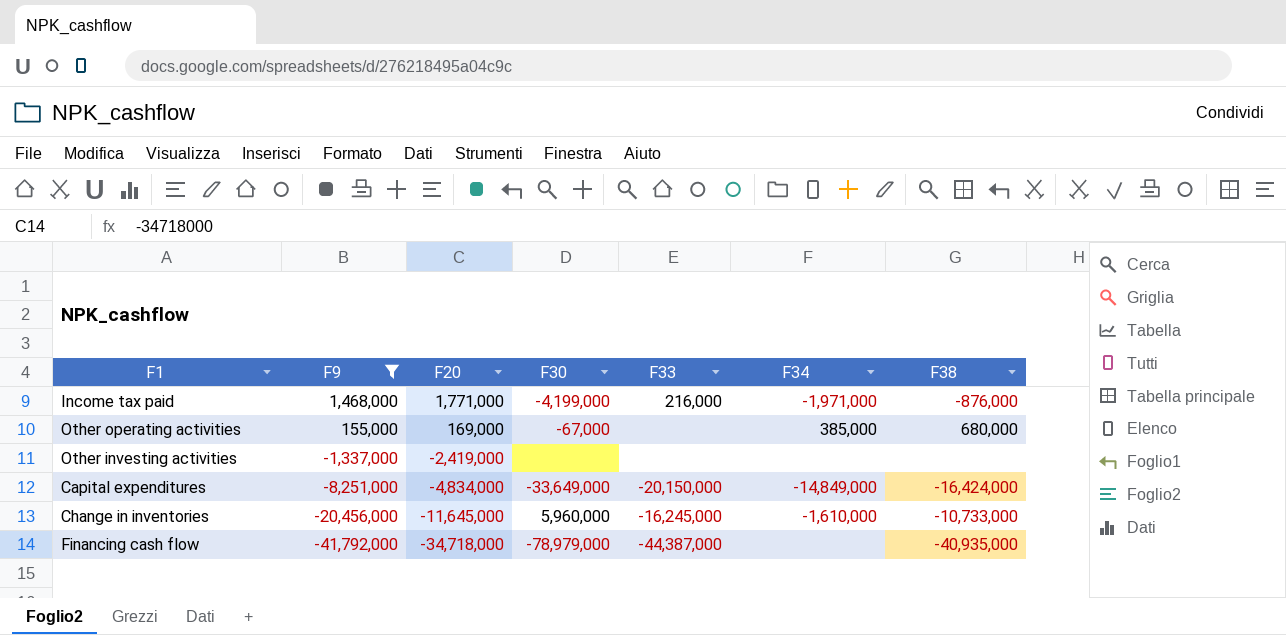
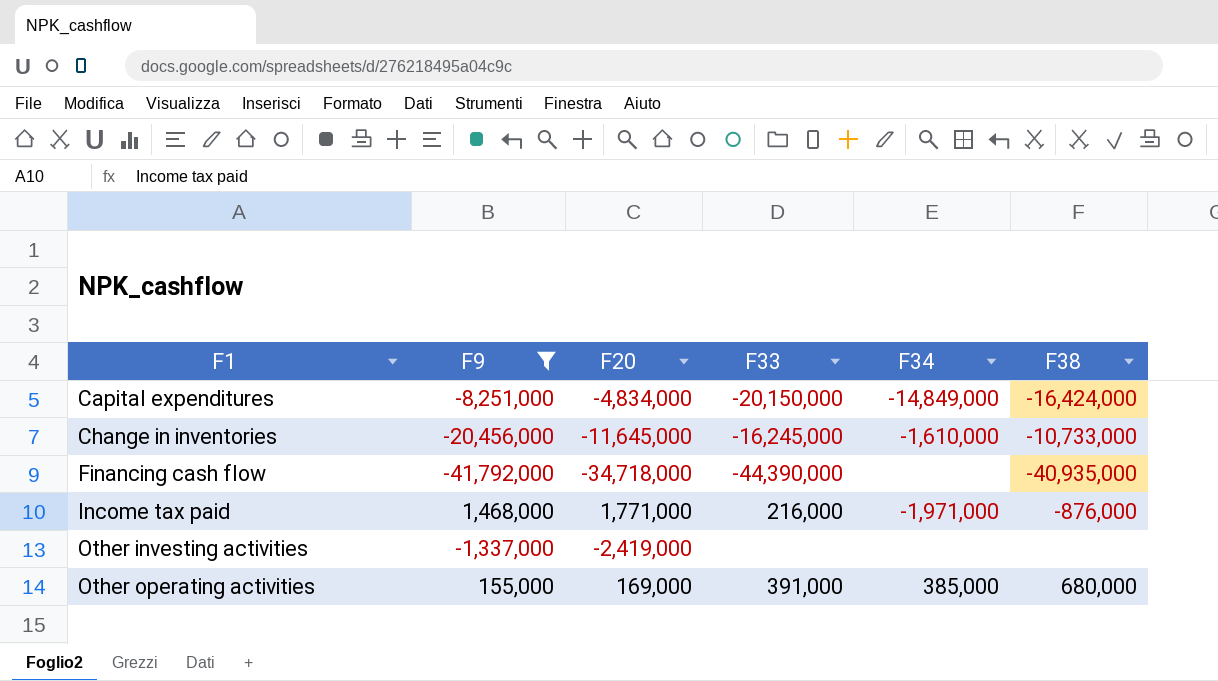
row order: F9 descending -> F1 ascending
column F30 | position: 4 -> none
Financing cash flow | F33: -44,387,000 -> -44,390,000
Other operating activities | F33: none -> 391,000

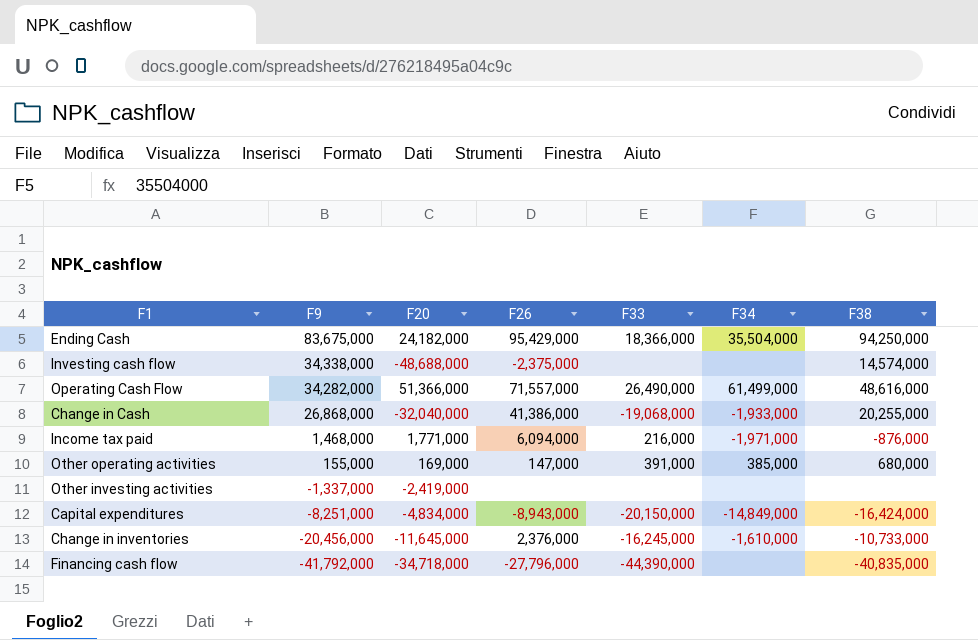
filter: F9 <= 1,468,000 -> none
row order: F1 ascending -> F9 descending
column F26 | position: none -> 4
Financing cash flow | F38: -40,935,000 -> -40,835,000

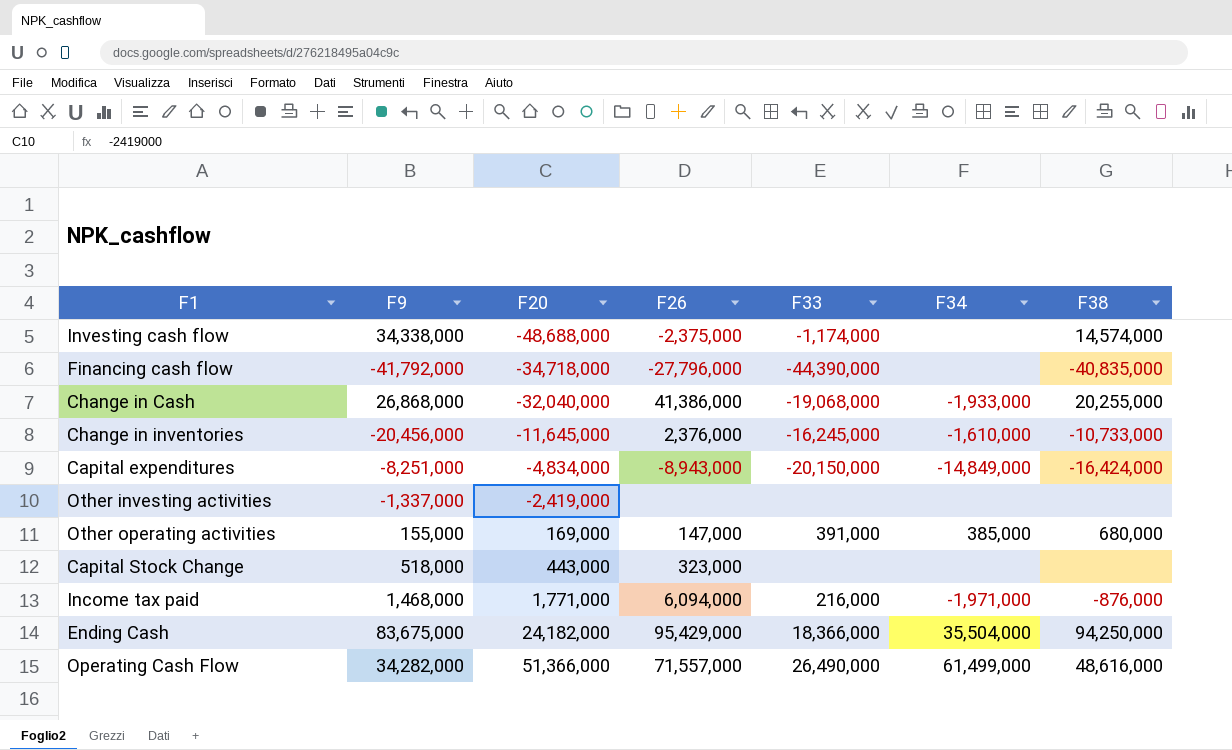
row order: F9 descending -> F20 ascending
Investing cash flow | F33: none -> -1,174,000
row Capital Stock Change: none -> 518,000 | 443,000 | 323,000 | none | none | none

